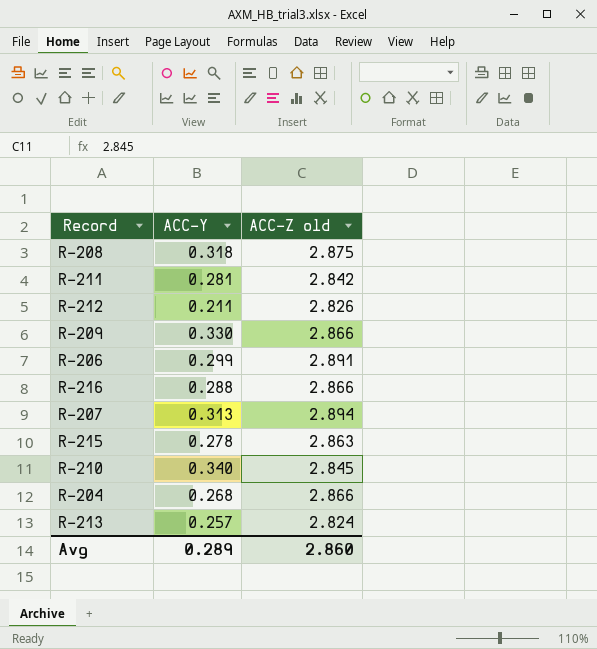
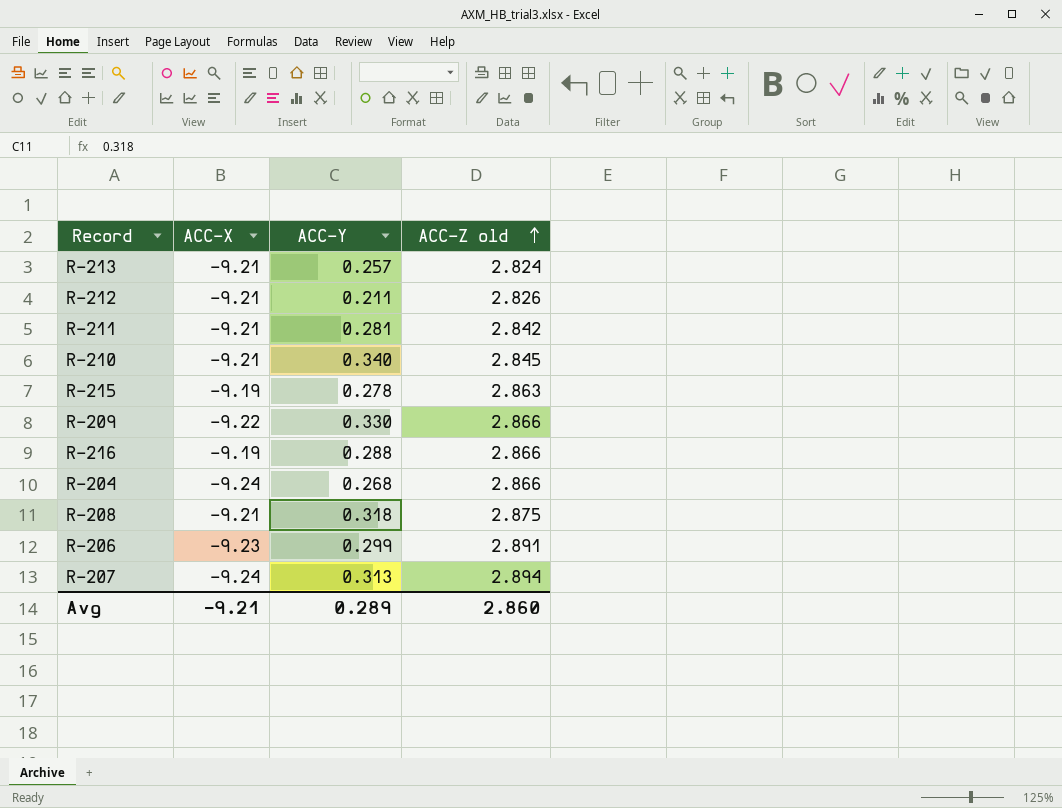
row order: none -> ACC-Z old ascending
column ACC-X | position: none -> 2

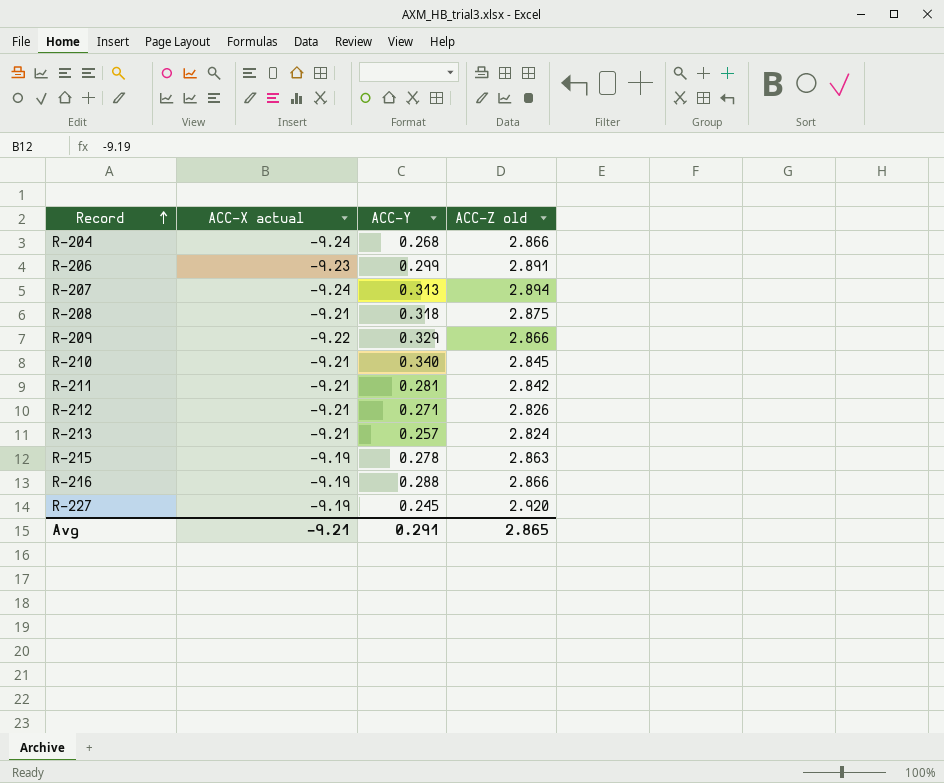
row order: ACC-Z old ascending -> Record ascending
column name: ACC-X -> ACC-X actual
R-209 | ACC-Y: 0.330 -> 0.329
R-212 | ACC-Y: 0.211 -> 0.271
row R-227: none -> -9.19 | 0.245 | 2.920
Avg | ACC-Y: 0.289 -> 0.291
Avg | ACC-Z old: 2.860 -> 2.865

